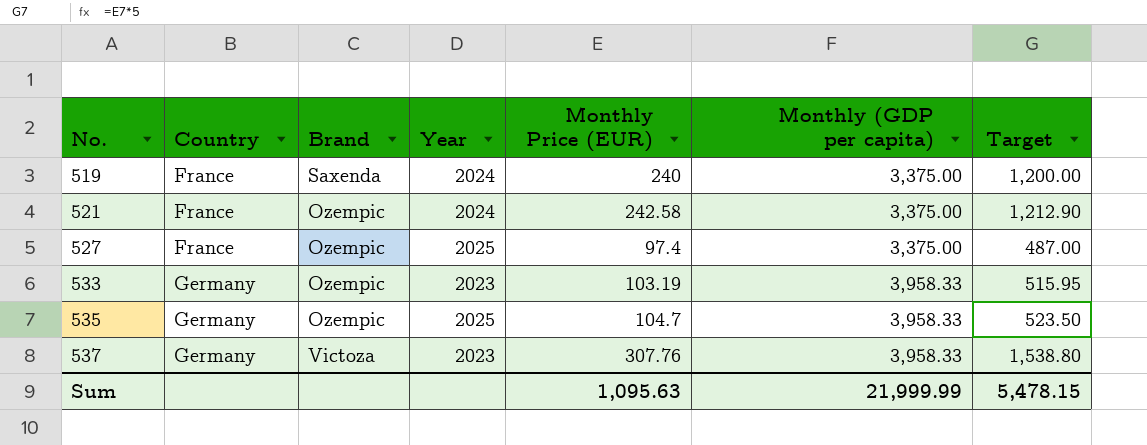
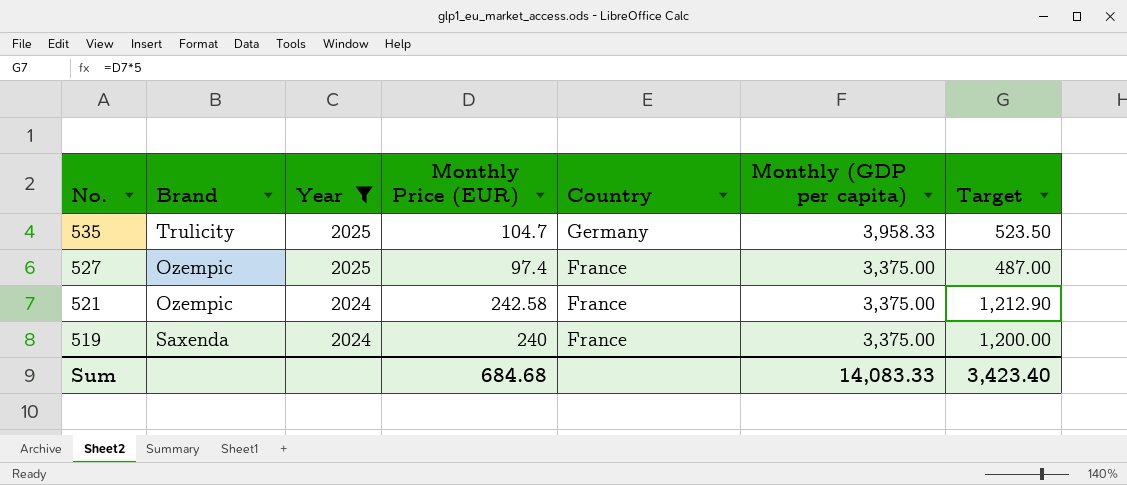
filter: none -> Year != 2023
row order: No. ascending -> No. descending
column Country | position: 2 -> 5
535 | Brand: Ozempic -> Trulicity
Sum | Monthly Price (EUR): 1,095.63 -> 684.68
Sum | Monthly (GDP per capita): 21,999.99 -> 14,083.33
Sum | Target: 5,478.15 -> 3,423.40

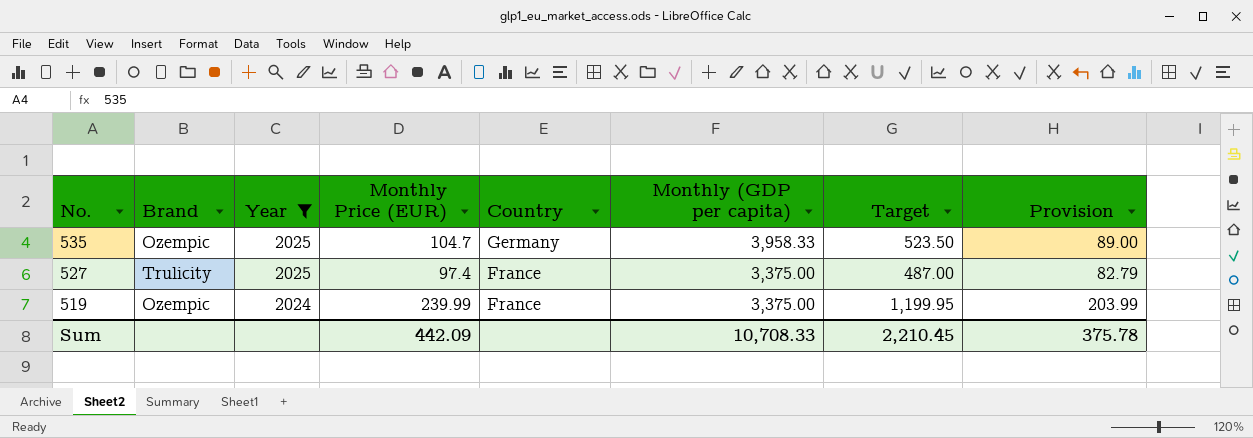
column Provision | formula: none -> [Monthly Price (EUR)] * 0.85
row 521: Ozempic | 2024 | 242.58 | France | 3,375.00 | 1,212.90 -> none
535 | Brand: Trulicity -> Ozempic
527 | Brand: Ozempic -> Trulicity
519 | Brand: Saxenda -> Ozempic
519 | Monthly Price (EUR): 240 -> 239.99
519 | Target: 1,200.00 -> 1,199.95
Sum | Monthly Price (EUR): 684.68 -> 442.09
Sum | Monthly (GDP per capita): 14,083.33 -> 10,708.33
Sum | Target: 3,423.40 -> 2,210.45

